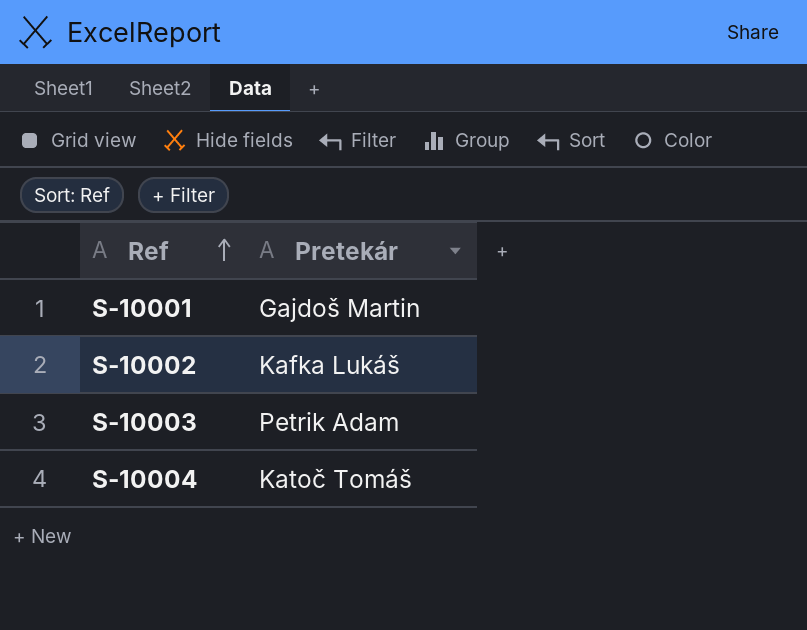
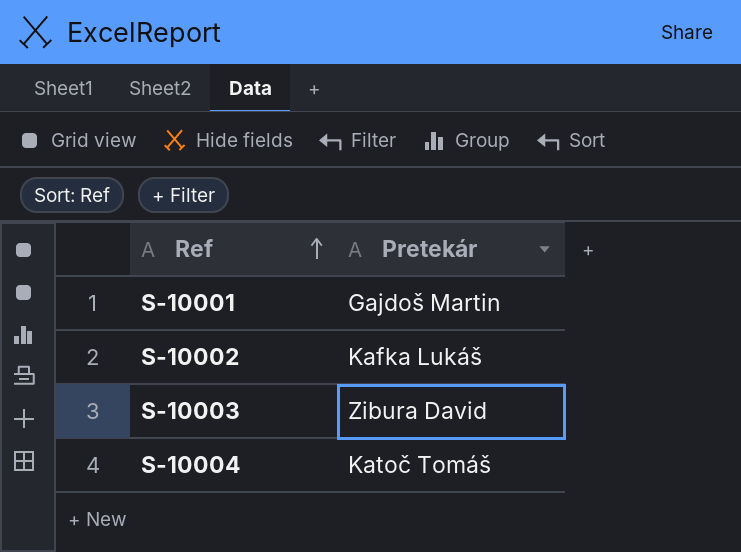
S-10003 | Pretekár: Petrik Adam -> Zibura David

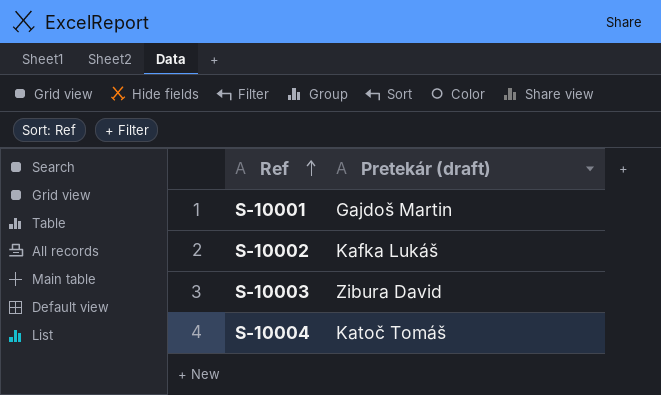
column name: Pretekár -> Pretekár (draft)

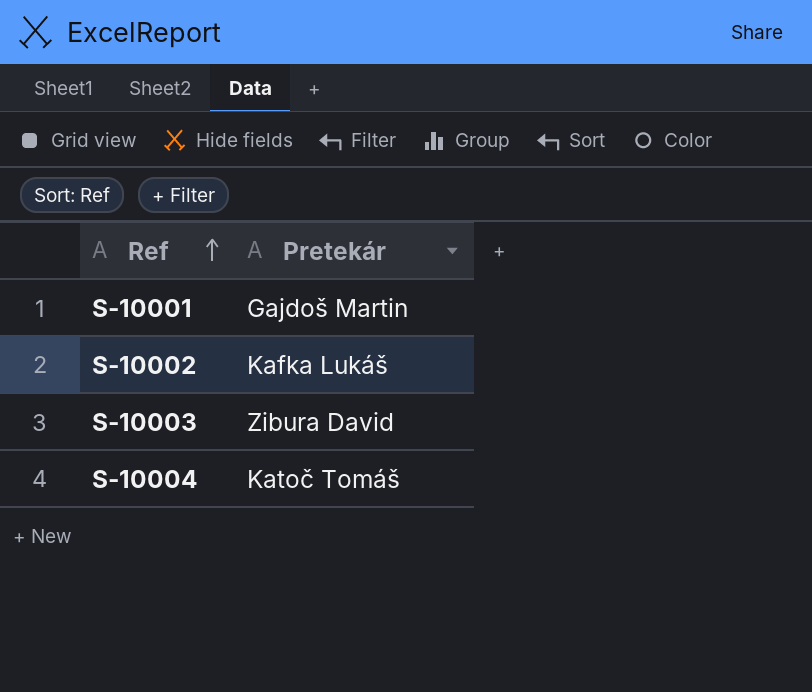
column name: Pretekár (draft) -> Pretekár

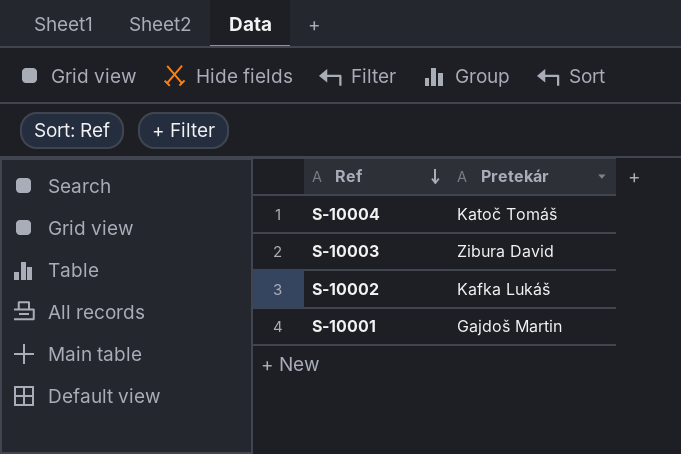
row order: Ref ascending -> Ref descending

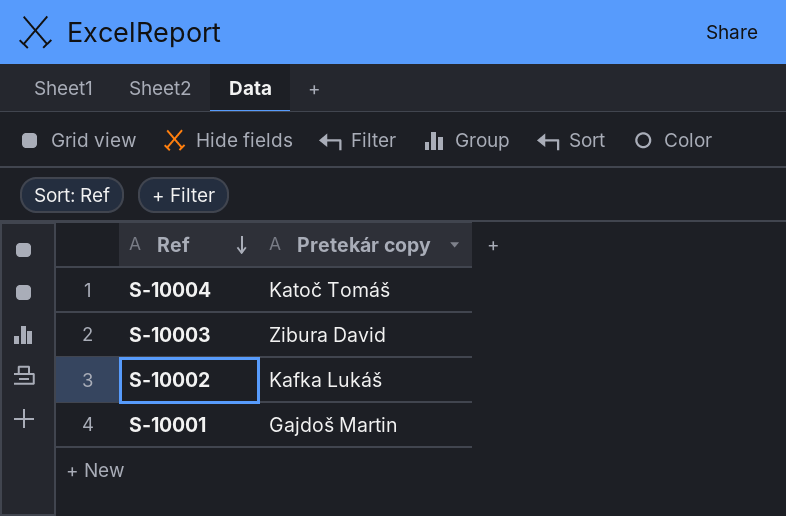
column name: Pretekár -> Pretekár copy

